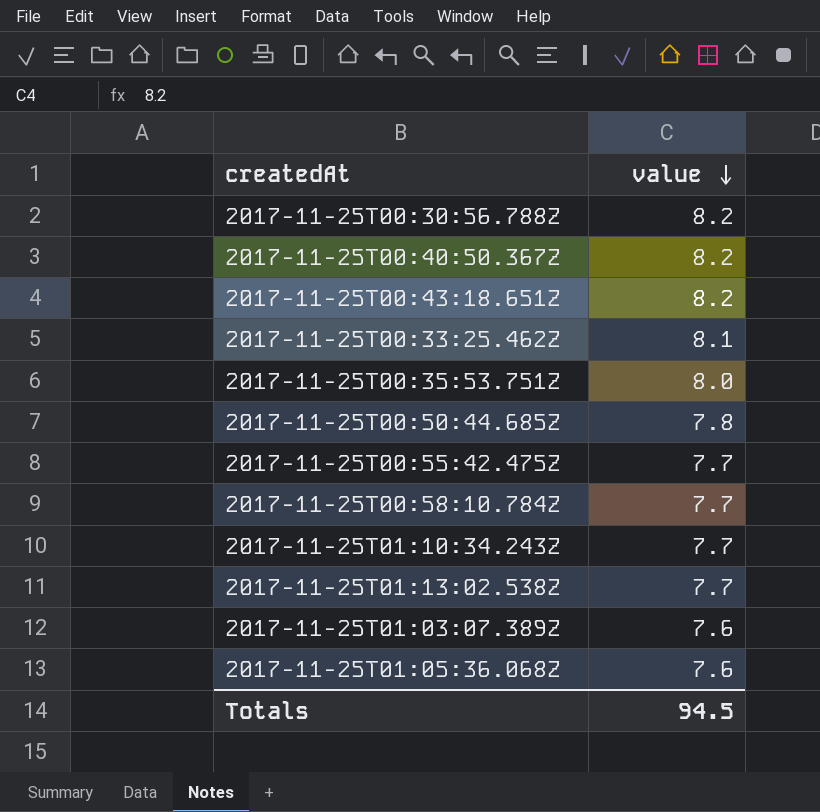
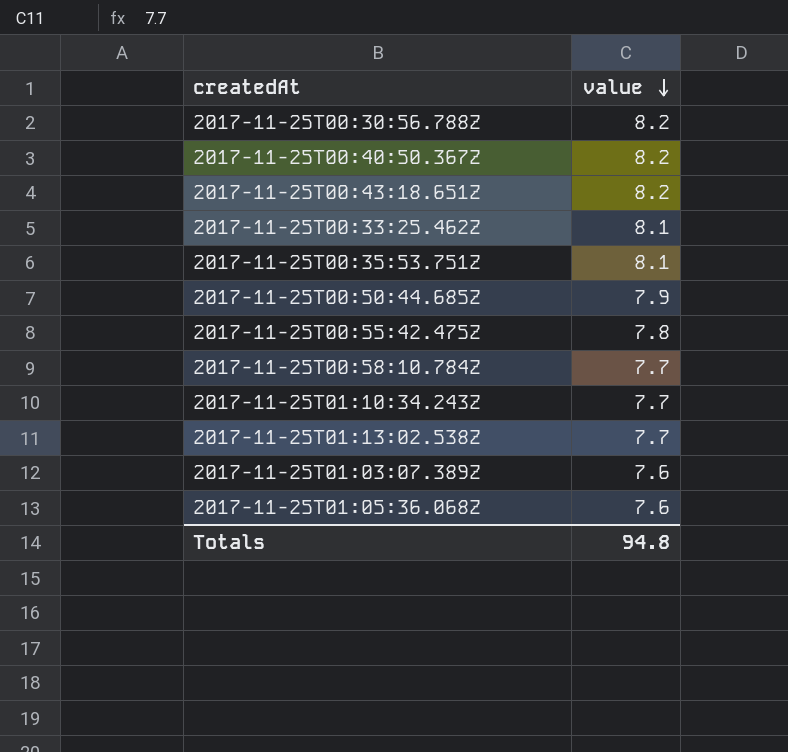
2017-11-25T00:35:53.751Z | value: 8.0 -> 8.1
2017-11-25T00:50:44.685Z | value: 7.8 -> 7.9
2017-11-25T00:55:42.475Z | value: 7.7 -> 7.8
Totals | value: 94.5 -> 94.8

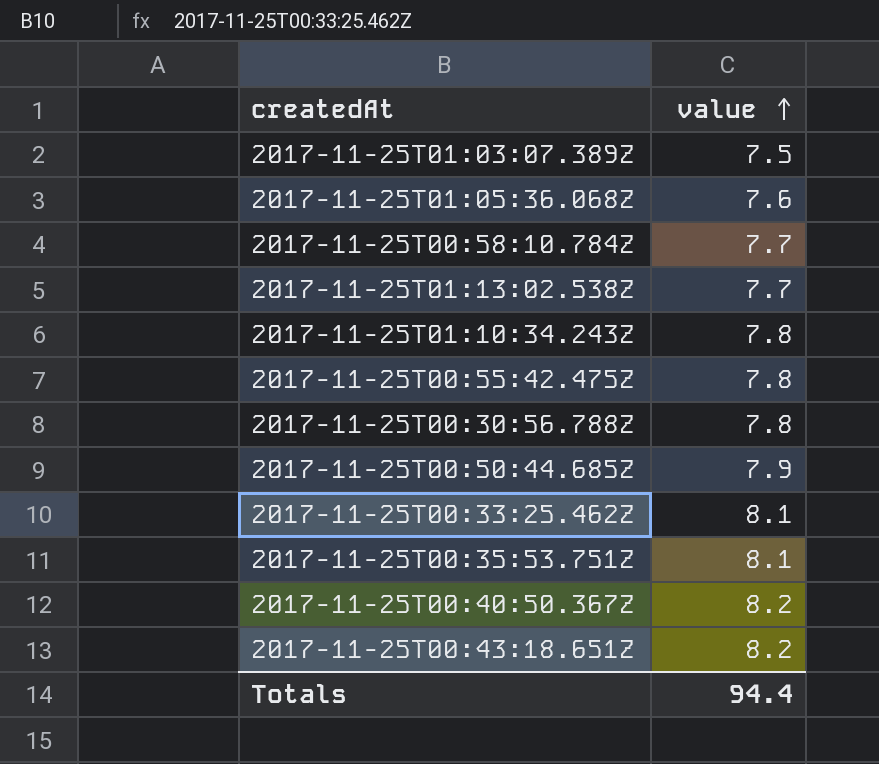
row order: value descending -> value ascending
2017-11-25T01:03:07.389Z | value: 7.6 -> 7.5
2017-11-25T01:10:34.243Z | value: 7.7 -> 7.8
2017-11-25T00:30:56.788Z | value: 8.2 -> 7.8
Totals | value: 94.8 -> 94.4

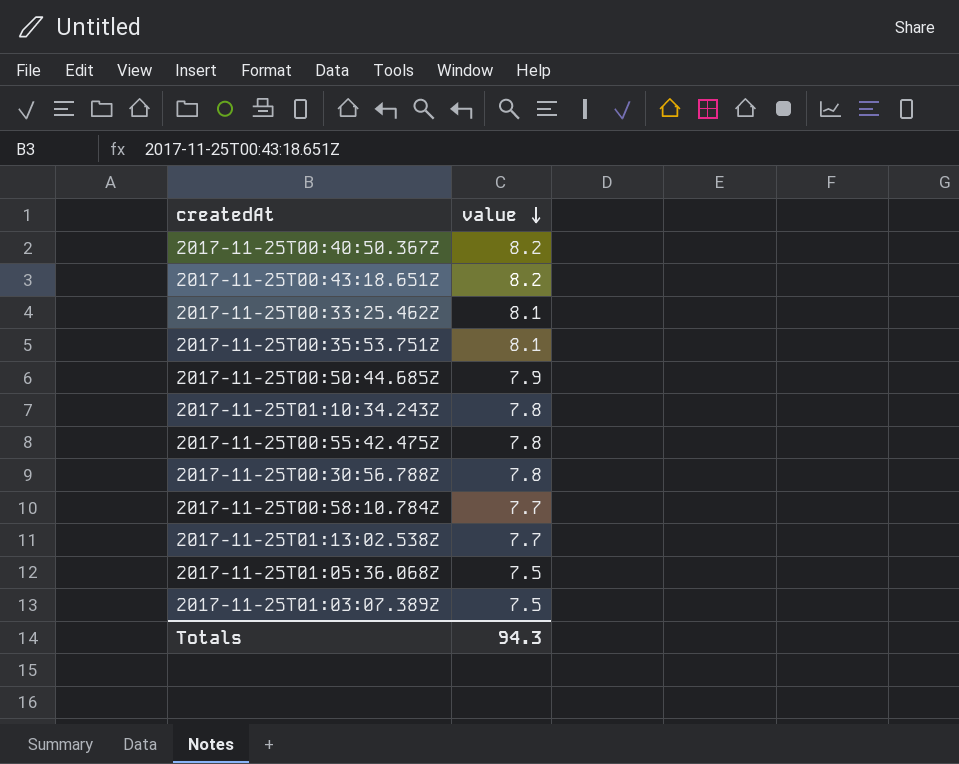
row order: value ascending -> value descending
2017-11-25T01:05:36.068Z | value: 7.6 -> 7.5
Totals | value: 94.4 -> 94.3

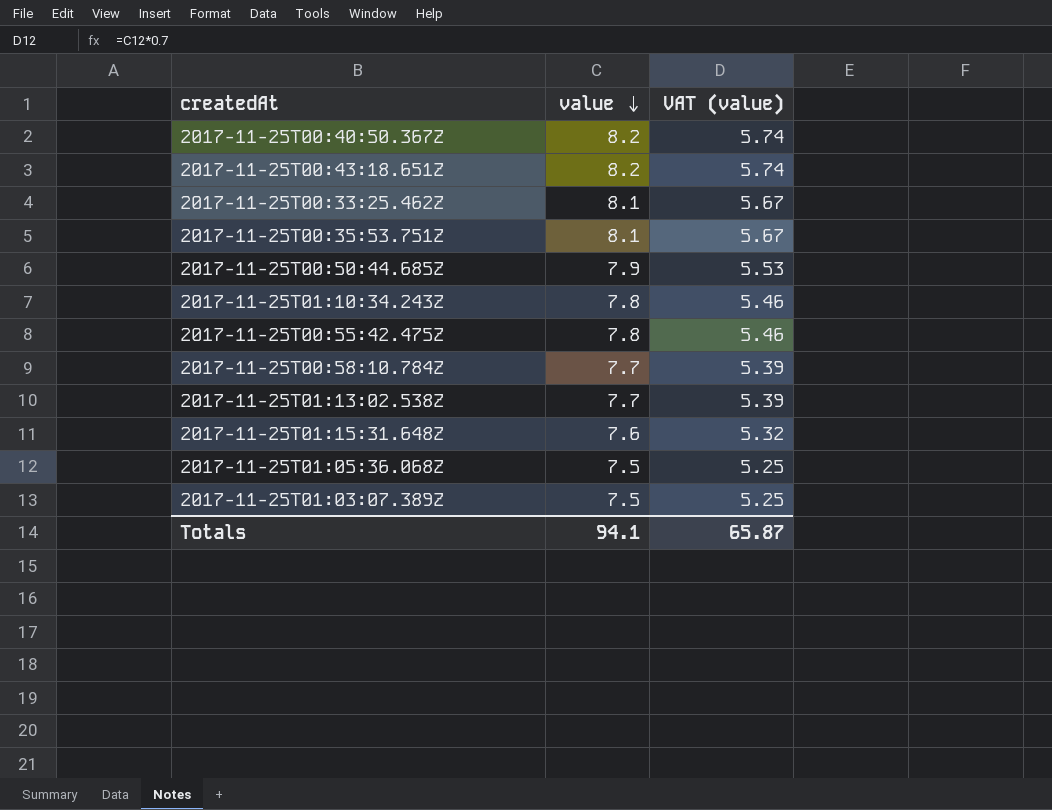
column VAT (value) | formula: none -> [value] * 0.7
row 2017-11-25T00:30:56.788Z: 7.8 -> none
row 2017-11-25T01:15:31.648Z: none -> 7.6 | 5.32
Totals | value: 94.3 -> 94.1

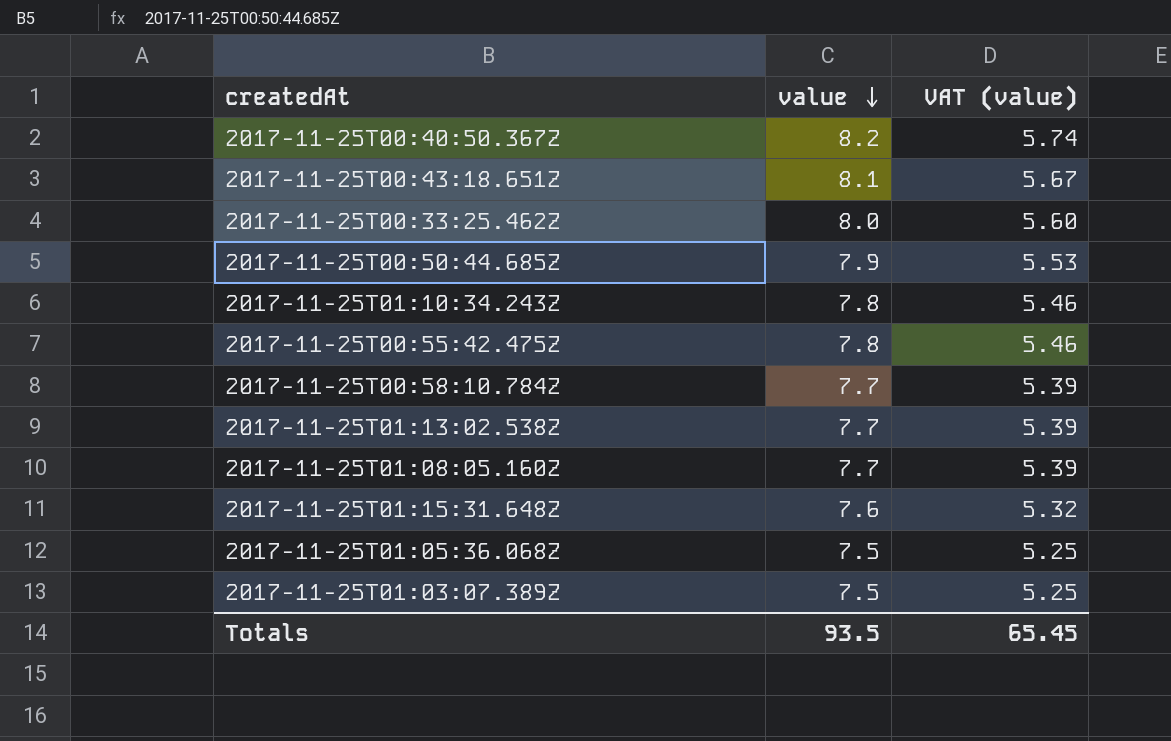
row 2017-11-25T00:35:53.751Z: 8.1 | 5.67 -> none
2017-11-25T00:43:18.651Z | value: 8.2 -> 8.1
2017-11-25T00:43:18.651Z | VAT (value): 5.74 -> 5.67
2017-11-25T00:33:25.462Z | value: 8.1 -> 8.0
2017-11-25T00:33:25.462Z | VAT (value): 5.67 -> 5.60
row 2017-11-25T01:08:05.160Z: none -> 7.7 | 5.39
Totals | value: 94.1 -> 93.5
Totals | VAT (value): 65.87 -> 65.45

